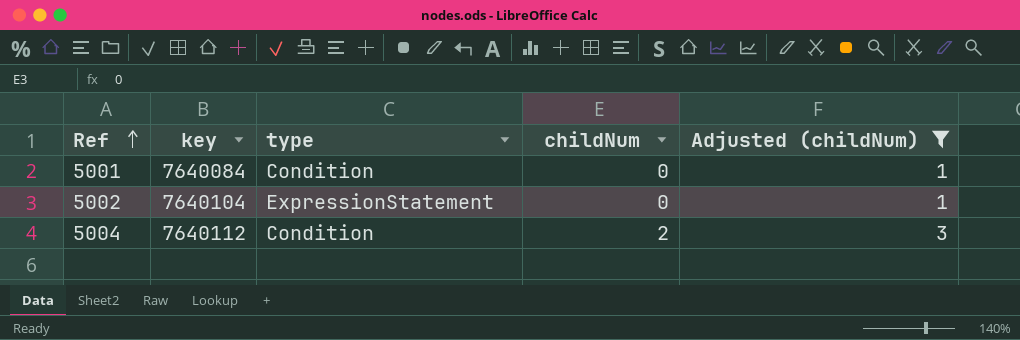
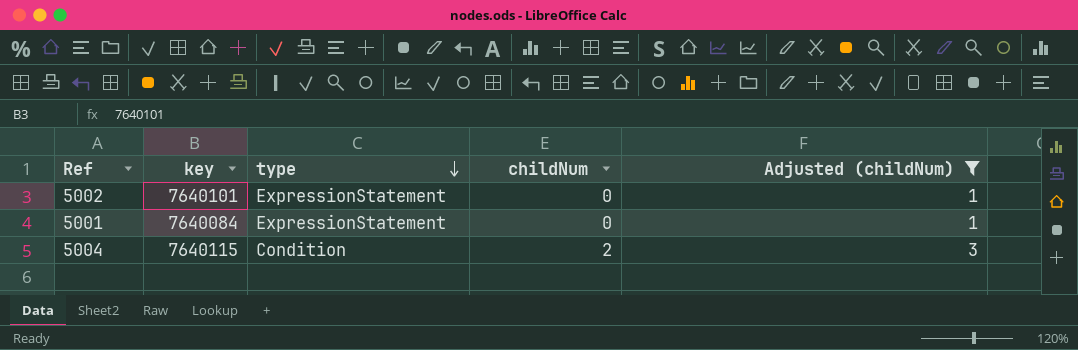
row order: Ref ascending -> type descending
5002 | key: 7640104 -> 7640101
5001 | type: Condition -> ExpressionStatement
5004 | key: 7640112 -> 7640115

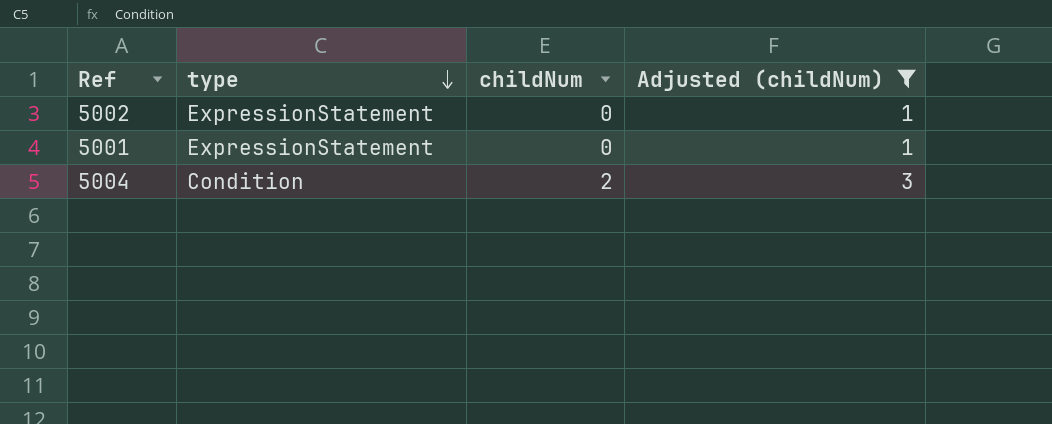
column key | position: 2 -> none

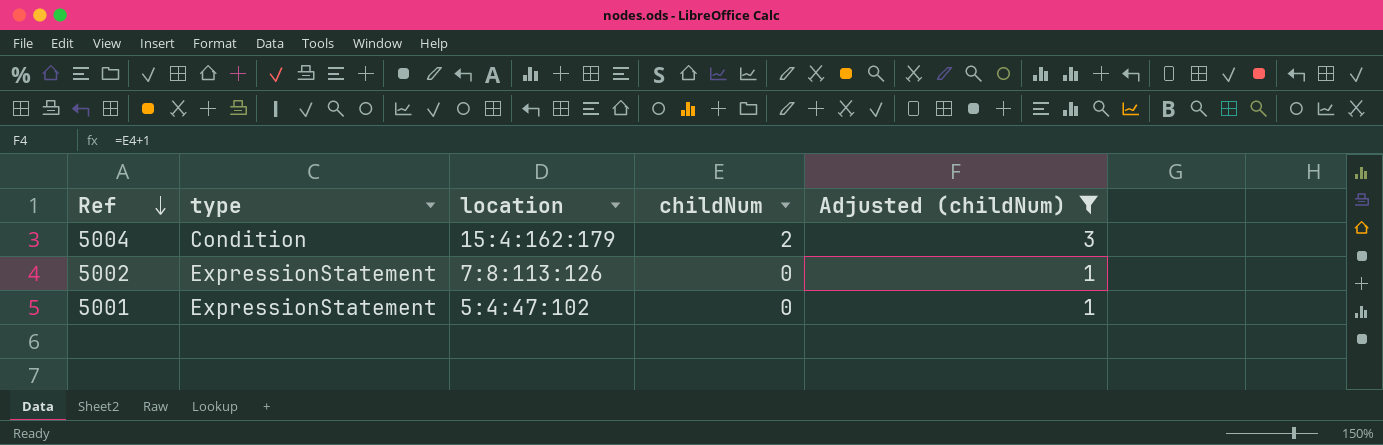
row order: type descending -> Ref descending
column location | position: none -> 3

